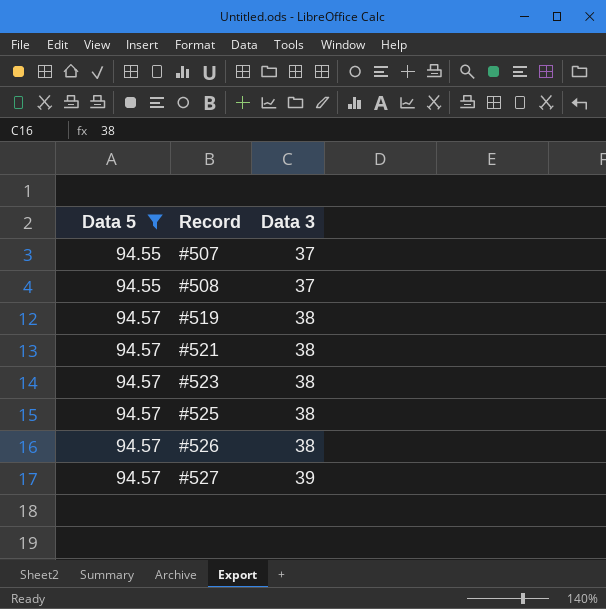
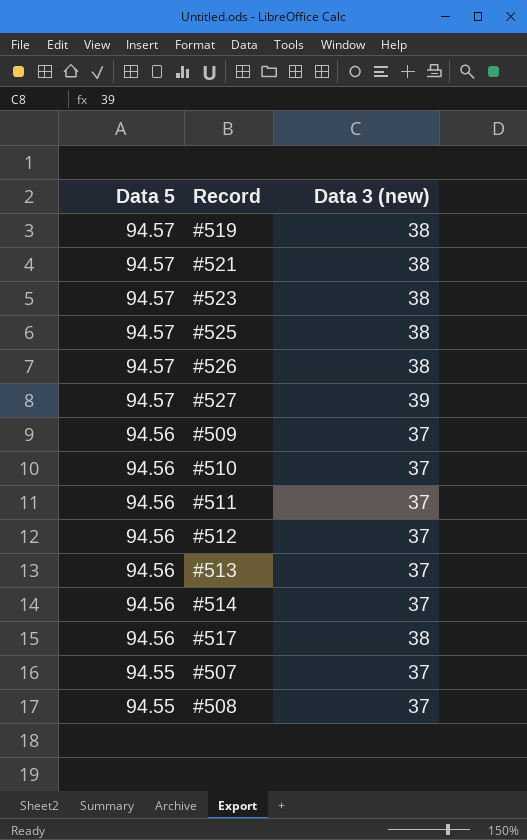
filter: Data 5 != 94.56 -> none
row order: Data 5 ascending -> Data 5 descending
column name: Data 3 -> Data 3 (new)

